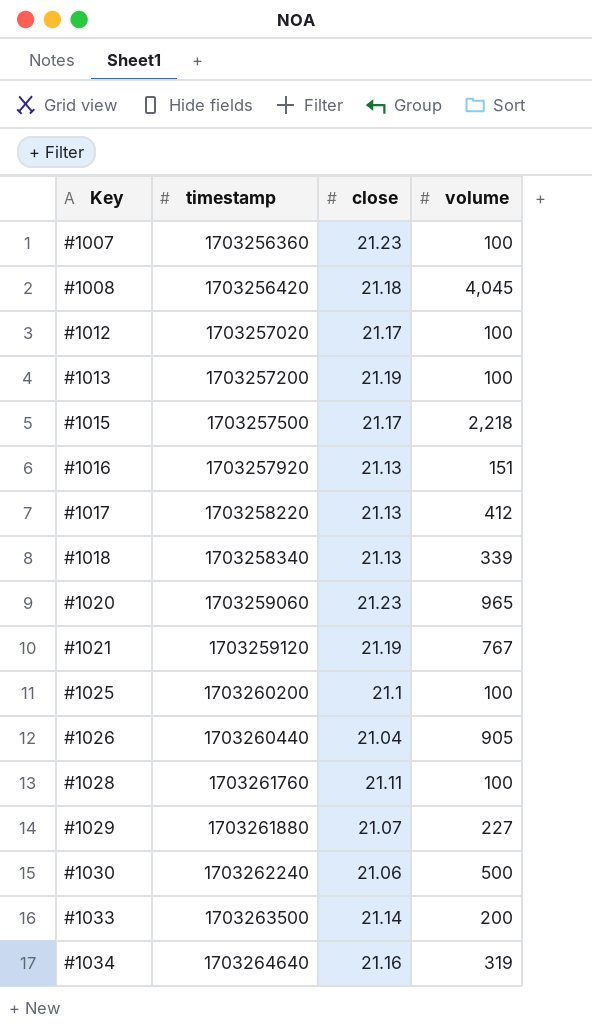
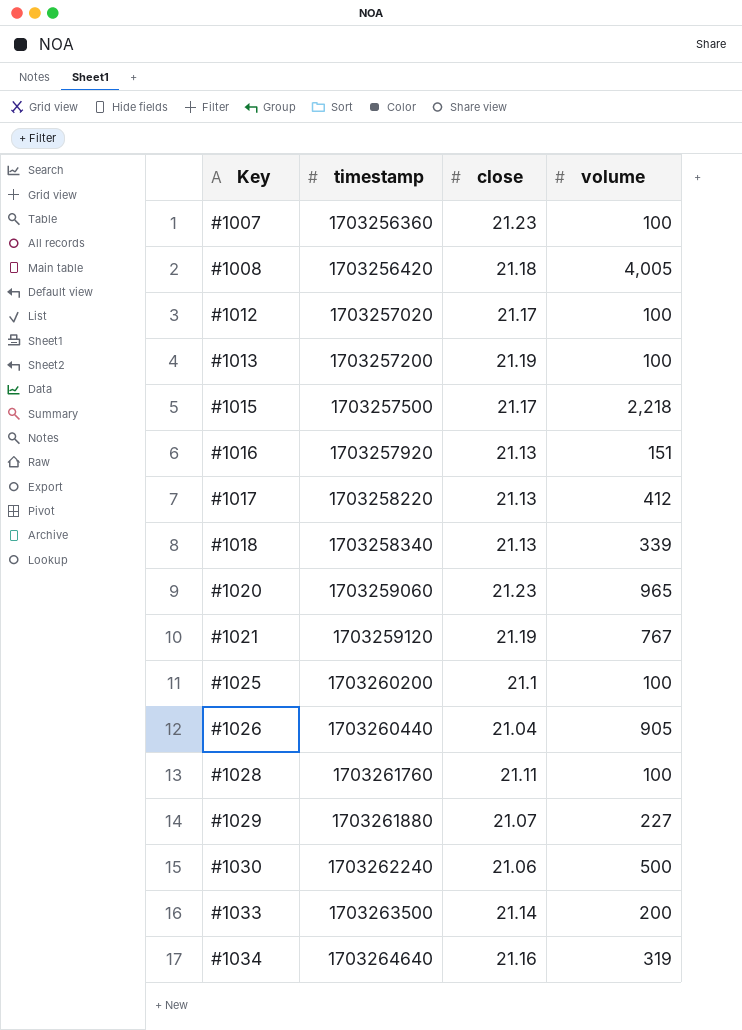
#1008 | volume: 4,045 -> 4,005

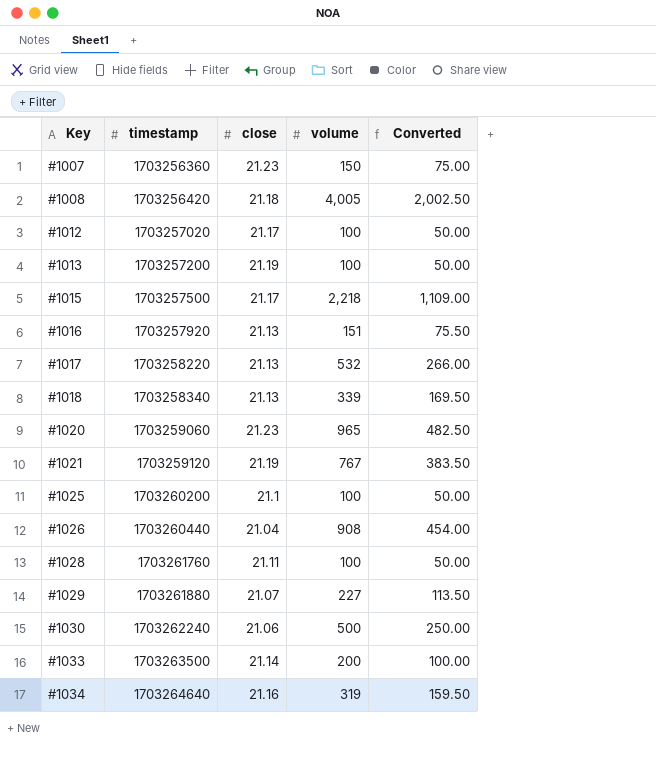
column Converted | formula: none -> [volume] * 0.5
#1007 | volume: 100 -> 150
#1017 | volume: 412 -> 532
#1026 | volume: 905 -> 908

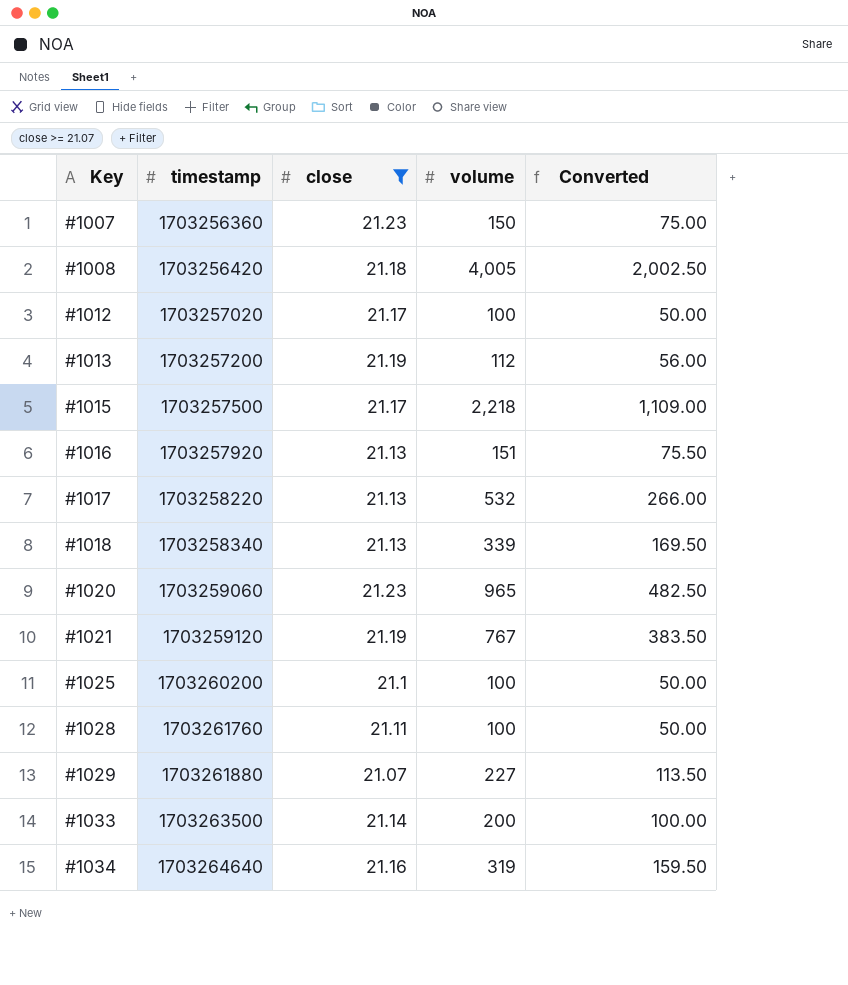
filter: none -> close >= 21.07
#1013 | volume: 100 -> 112
#1013 | Converted: 50.00 -> 56.00

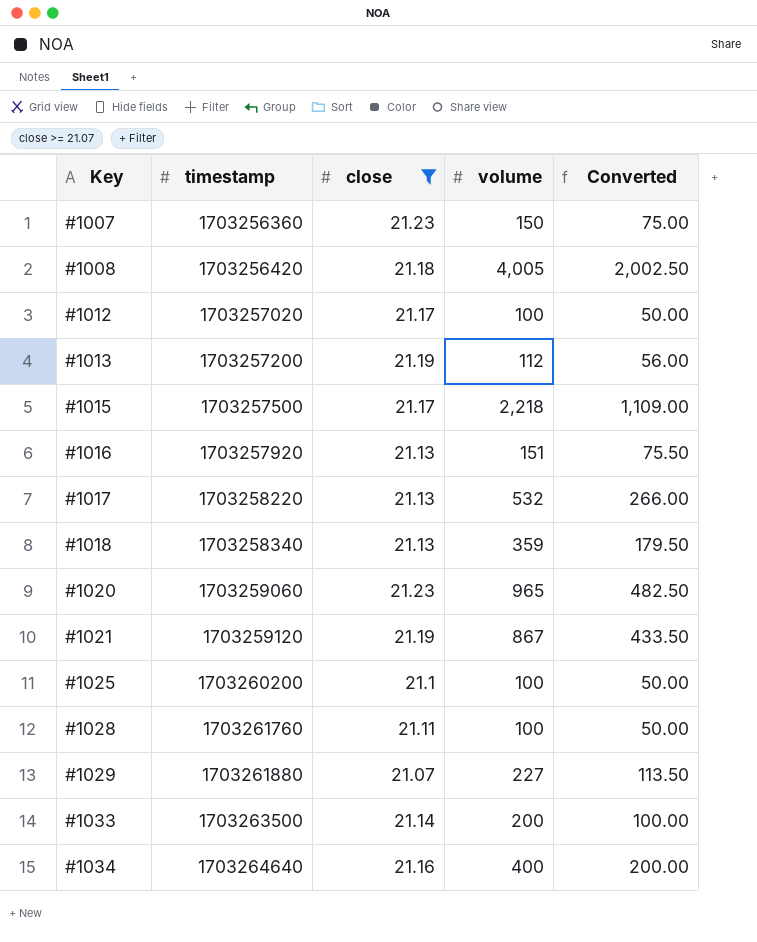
#1018 | volume: 339 -> 359
#1018 | Converted: 169.50 -> 179.50
#1021 | volume: 767 -> 867
#1021 | Converted: 383.50 -> 433.50
#1034 | volume: 319 -> 400
#1034 | Converted: 159.50 -> 200.00

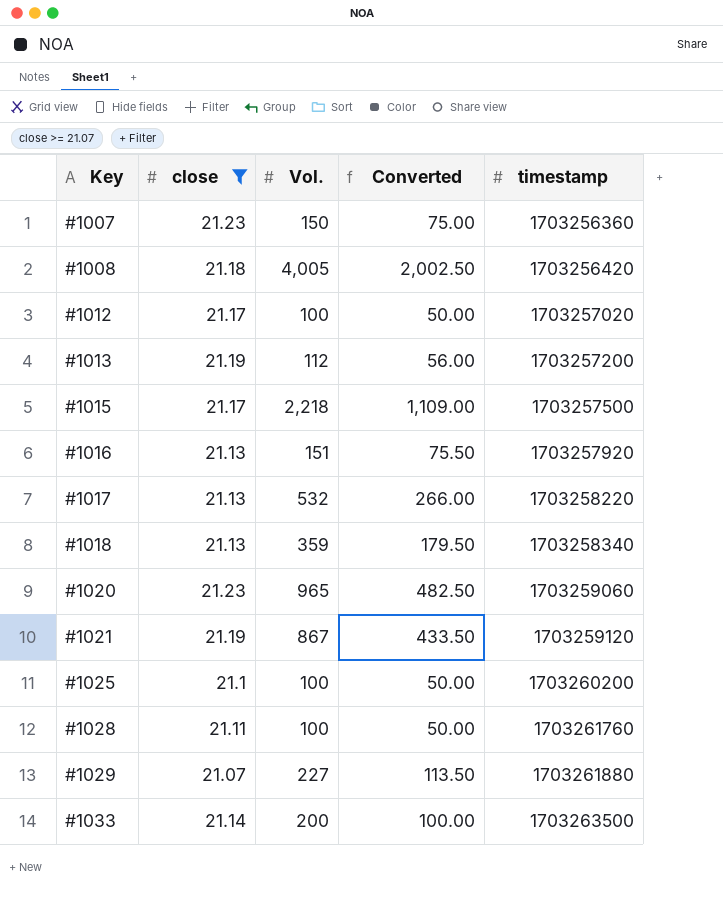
column name: volume -> Vol.
column timestamp | position: 2 -> 5
row #1034: 1703264640 | 21.16 | 400 | 200.00 -> none

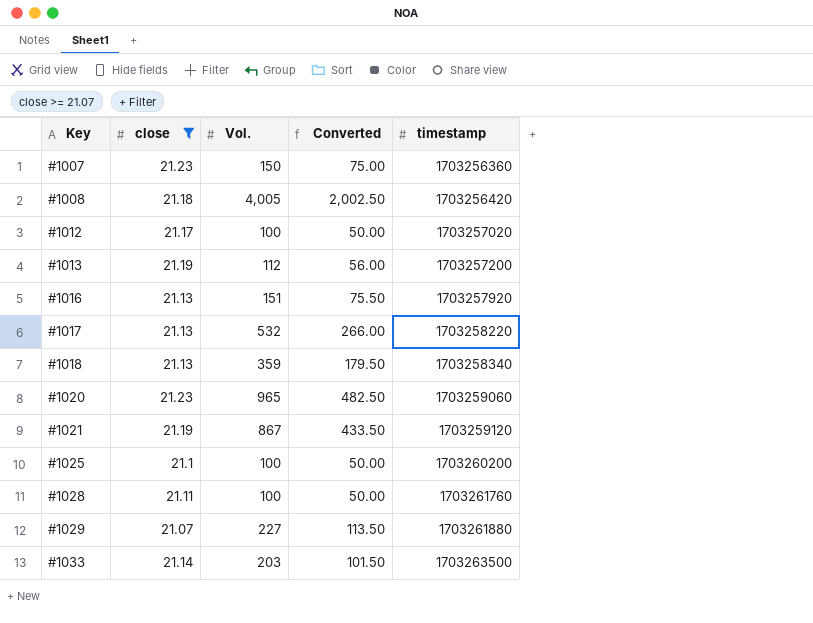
row #1015: 21.17 | 2,218 | 1,109.00 | 1703257500 -> none
#1033 | Vol.: 200 -> 203
#1033 | Converted: 100.00 -> 101.50

